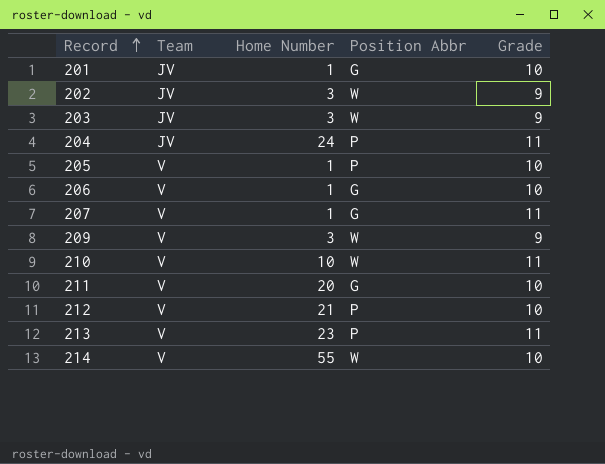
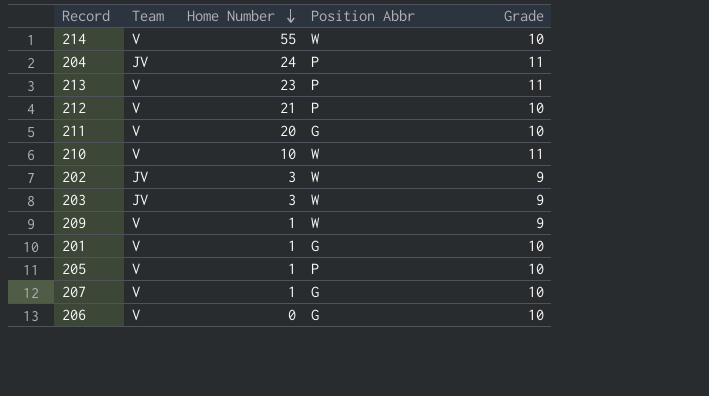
row order: Record ascending -> Home Number descending
209 | Home Number: 3 -> 1
201 | Team: JV -> V
207 | Grade: 11 -> 10
206 | Home Number: 1 -> 0

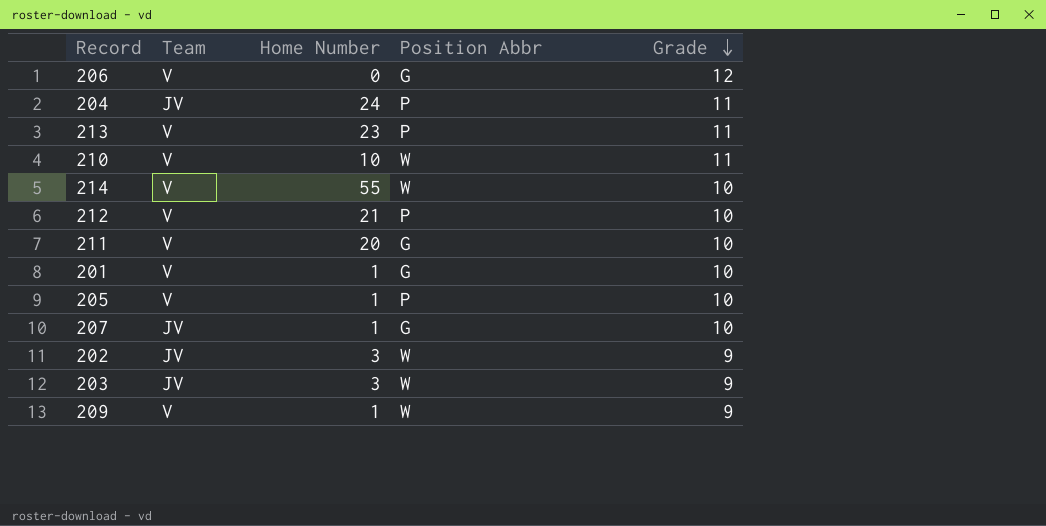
row order: Home Number descending -> Grade descending
206 | Grade: 10 -> 12
207 | Team: V -> JV

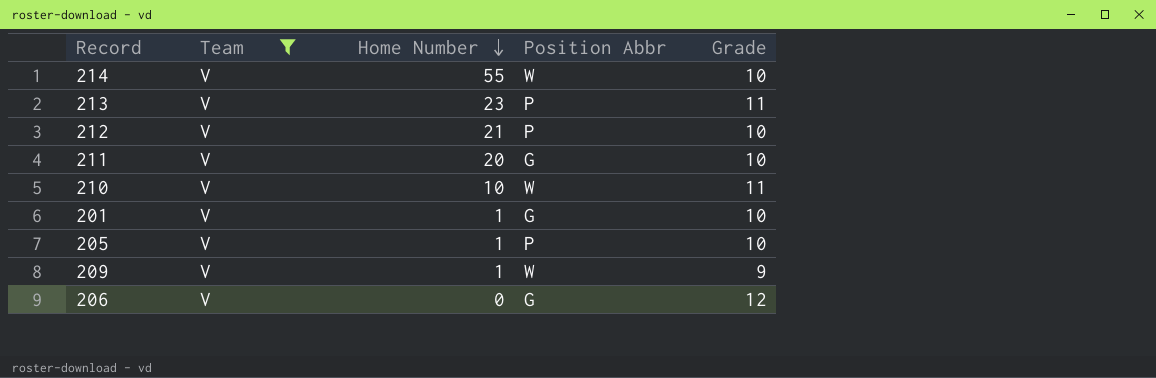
filter: none -> Team = V
row order: Grade descending -> Home Number descending

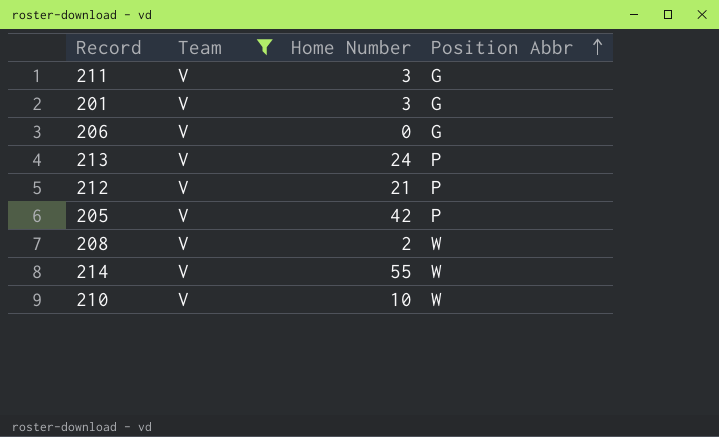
row order: Home Number descending -> Position Abbr ascending
column Grade | position: 5 -> none
row 209: V | 1 | W | 9 -> none
211 | Home Number: 20 -> 3
201 | Home Number: 1 -> 3
213 | Home Number: 23 -> 24
205 | Home Number: 1 -> 42
row 208: none -> V | 2 | W

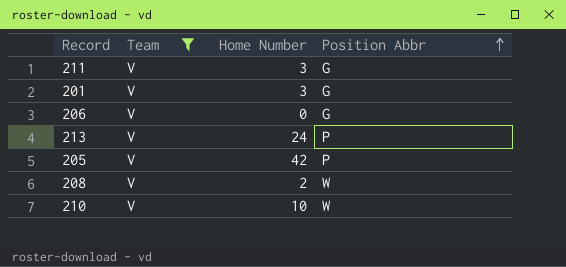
row 212: V | 21 | P -> none
row 214: V | 55 | W -> none

